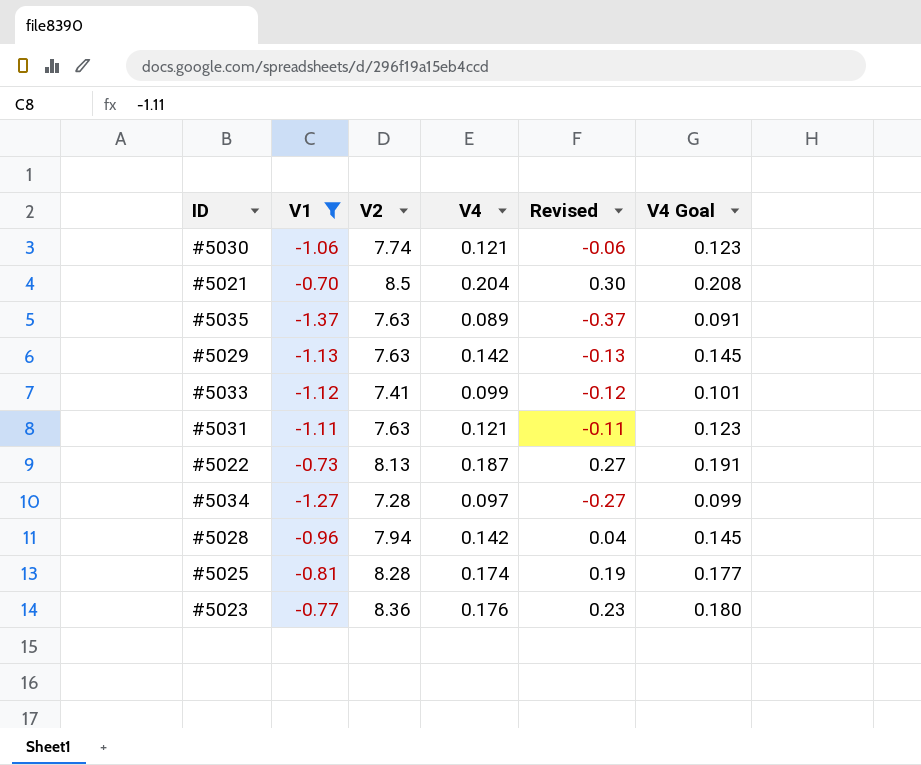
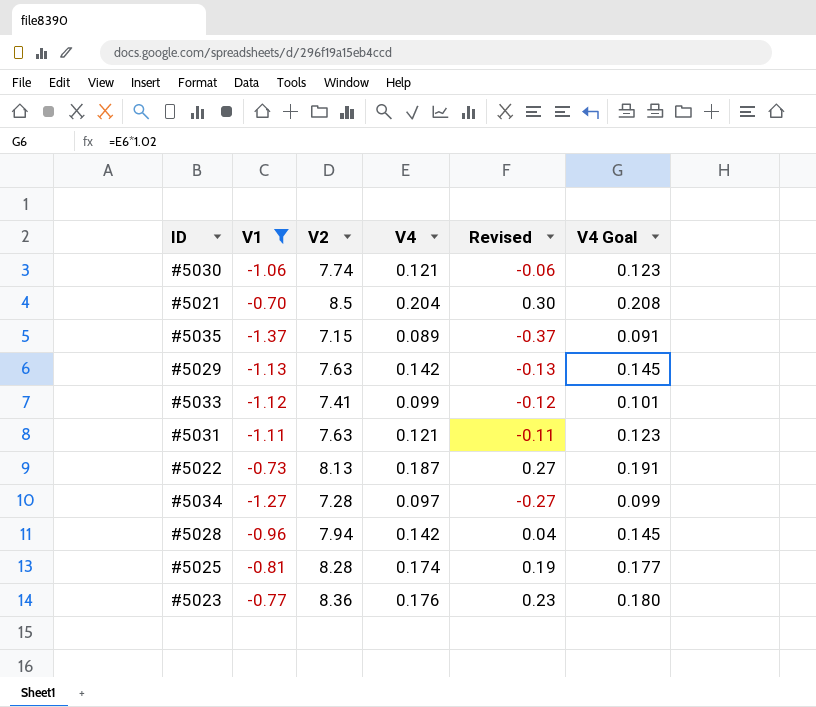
#5035 | V2: 7.63 -> 7.15

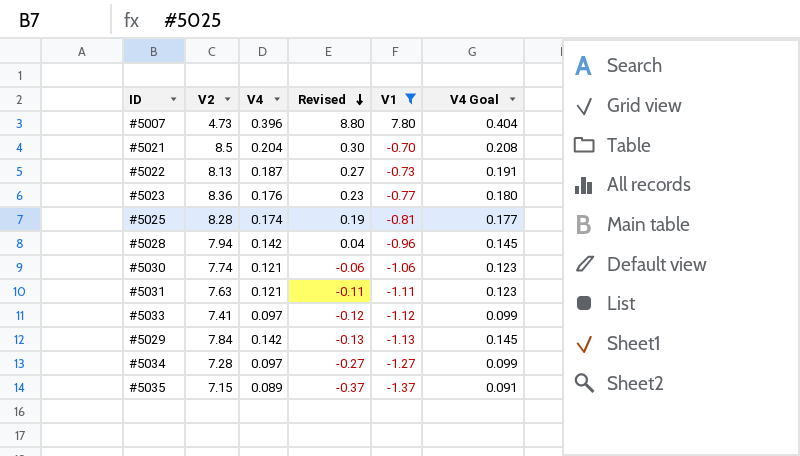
row order: none -> Revised descending
column V1 | position: 2 -> 5
row #5007: none -> 4.73 | 0.396 | 8.80 | 7.80 | 0.404
#5033 | V4: 0.099 -> 0.097
#5033 | V4 Goal: 0.101 -> 0.099
#5029 | V2: 7.63 -> 7.84

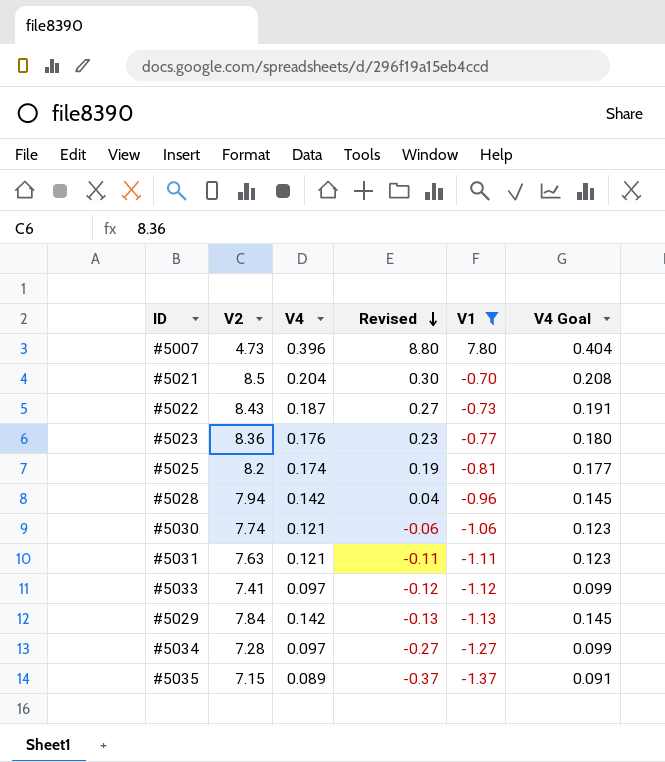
#5022 | V2: 8.13 -> 8.43
#5025 | V2: 8.28 -> 8.2

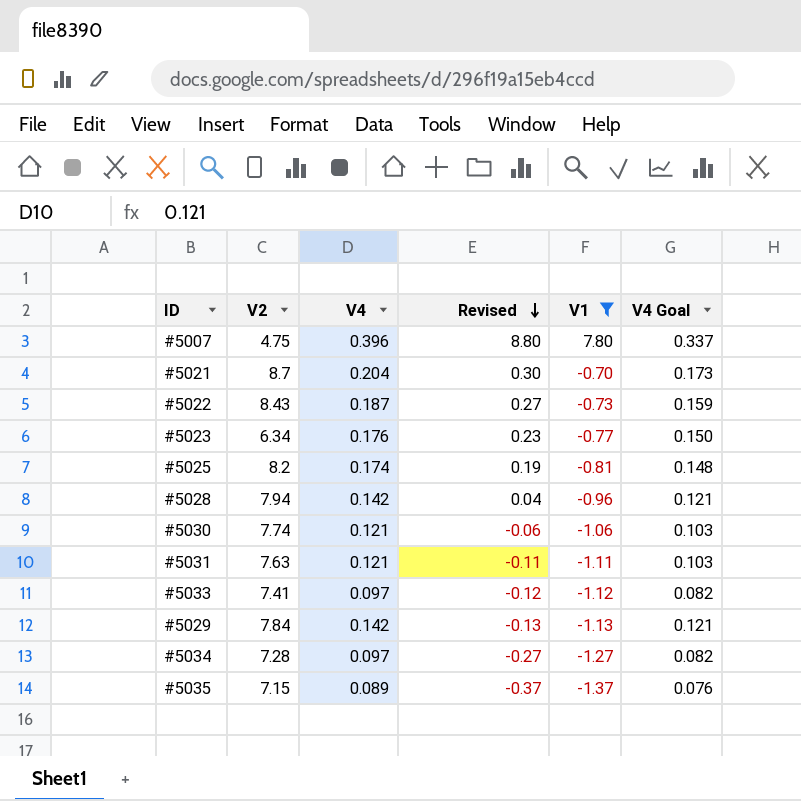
column V4 Goal | formula: [V4] * 1.02 -> [V4] * 0.85
#5007 | V2: 4.73 -> 4.75
#5021 | V2: 8.5 -> 8.7
#5023 | V2: 8.36 -> 6.34

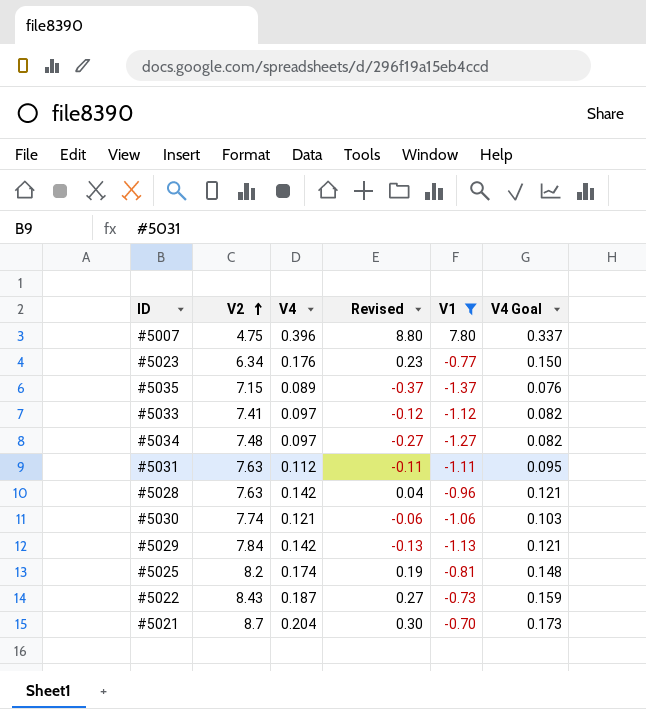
row order: Revised descending -> V2 ascending
#5034 | V2: 7.28 -> 7.48
#5031 | V4: 0.121 -> 0.112
#5031 | V4 Goal: 0.103 -> 0.095
#5028 | V2: 7.94 -> 7.63

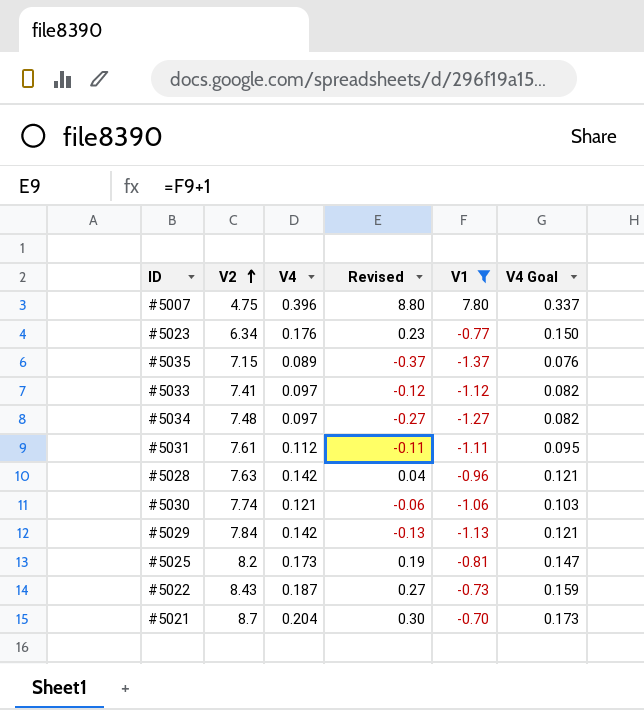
#5031 | V2: 7.63 -> 7.61
#5025 | V4: 0.174 -> 0.173
#5025 | V4 Goal: 0.148 -> 0.147

